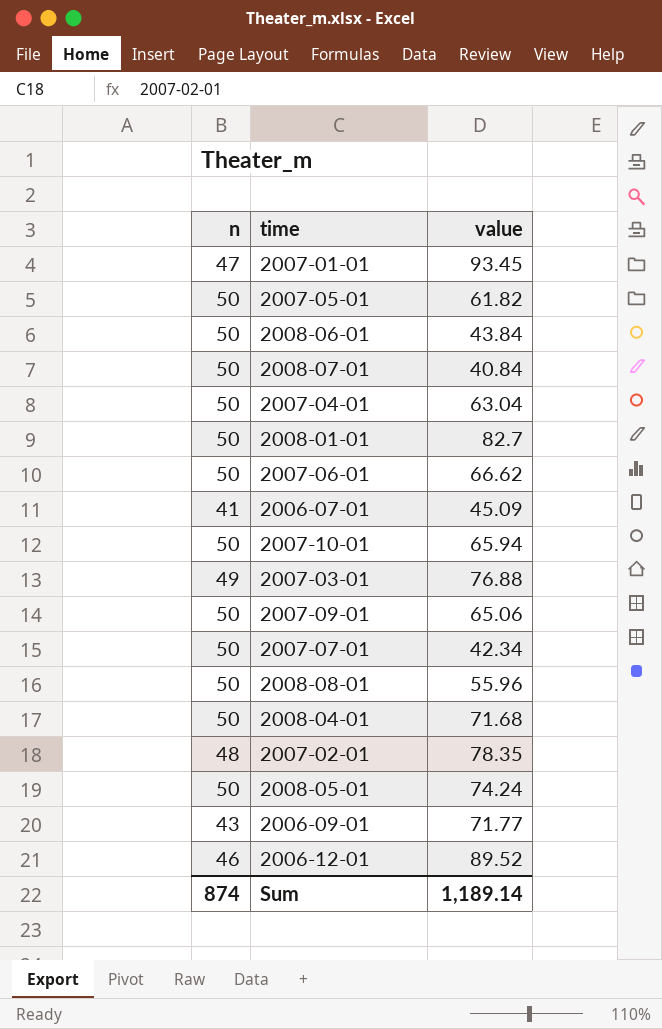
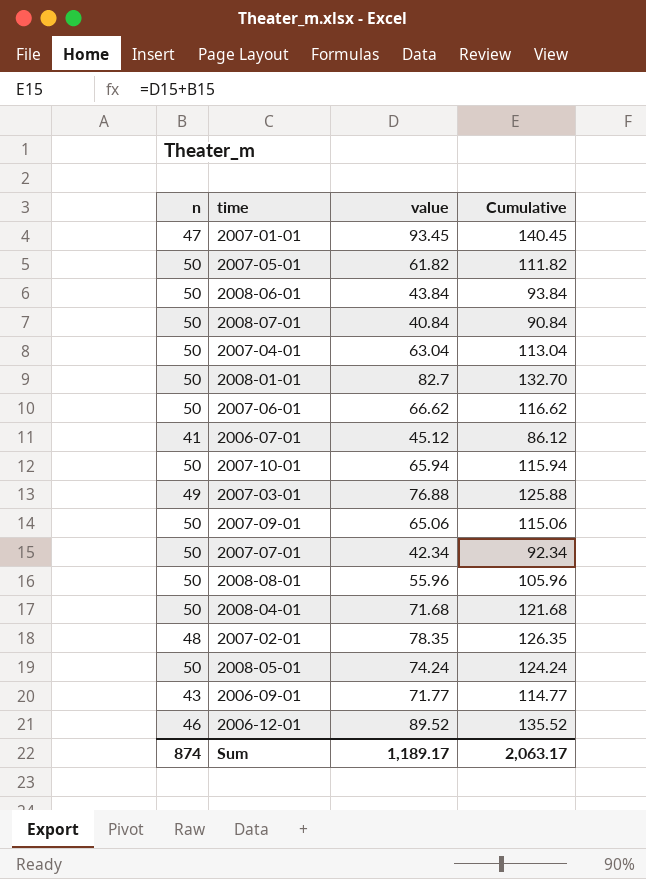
column Cumulative | formula: none -> [n] + [value]
2006-07-01 | value: 45.09 -> 45.12
Sum | value: 1,189.14 -> 1,189.17

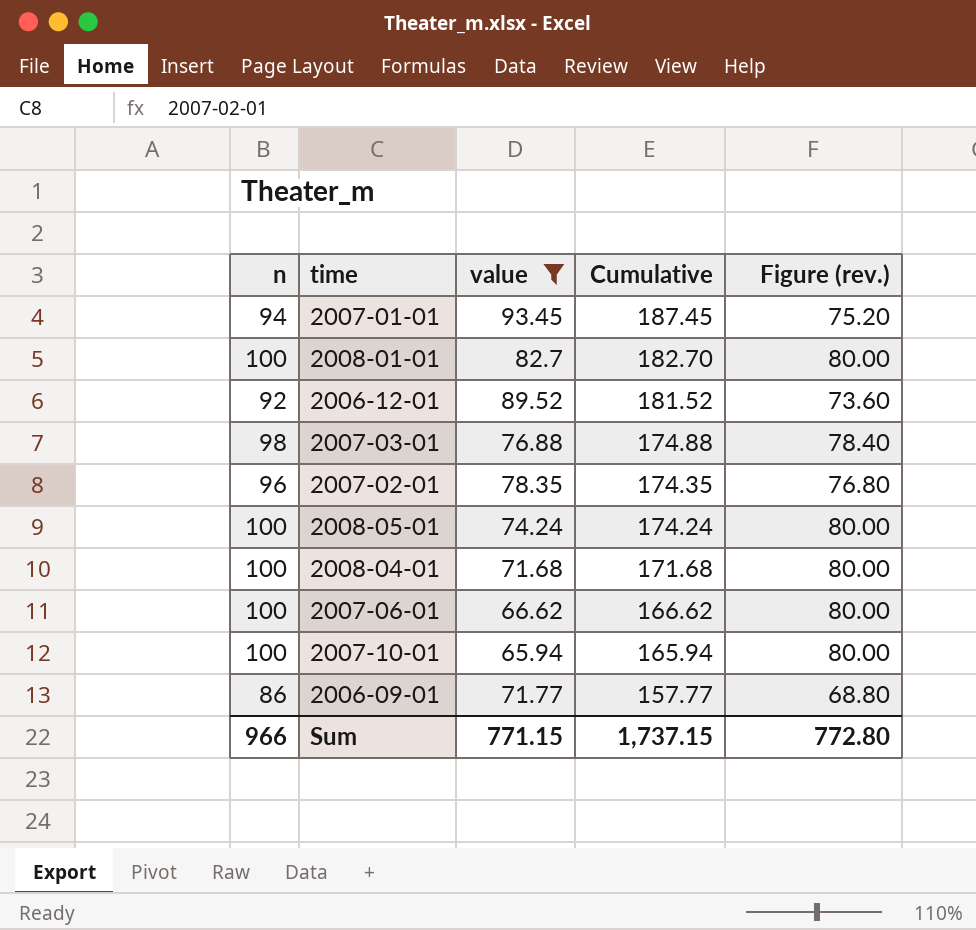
filter: none -> value >= 65.94
row order: none -> Cumulative descending
column Figure (rev.) | formula: none -> [n] * 0.8
2007-01-01 | n: 47 -> 94
2007-01-01 | Cumulative: 140.45 -> 187.45
2008-01-01 | n: 50 -> 100
2008-01-01 | Cumulative: 132.70 -> 182.70
2006-12-01 | n: 46 -> 92
2006-12-01 | Cumulative: 135.52 -> 181.52
2007-03-01 | n: 49 -> 98
2007-03-01 | Cumulative: 125.88 -> 174.88
2007-02-01 | n: 48 -> 96
2007-02-01 | Cumulative: 126.35 -> 174.35
2008-05-01 | n: 50 -> 100
2008-05-01 | Cumulative: 124.24 -> 174.24
2008-04-01 | n: 50 -> 100
2008-04-01 | Cumulative: 121.68 -> 171.68
2007-06-01 | n: 50 -> 100
2007-06-01 | Cumulative: 116.62 -> 166.62
2007-10-01 | n: 50 -> 100
2007-10-01 | Cumulative: 115.94 -> 165.94
2006-09-01 | n: 43 -> 86
2006-09-01 | Cumulative: 114.77 -> 157.77
Sum | n: 874 -> 966
Sum | value: 1,189.17 -> 771.15
Sum | Cumulative: 2,063.17 -> 1,737.15

